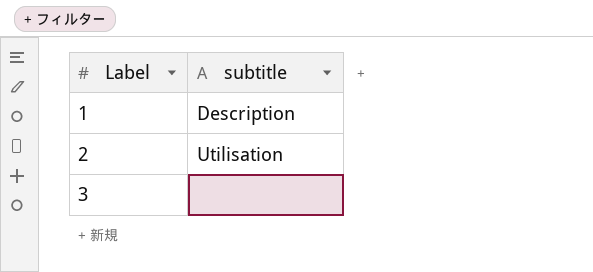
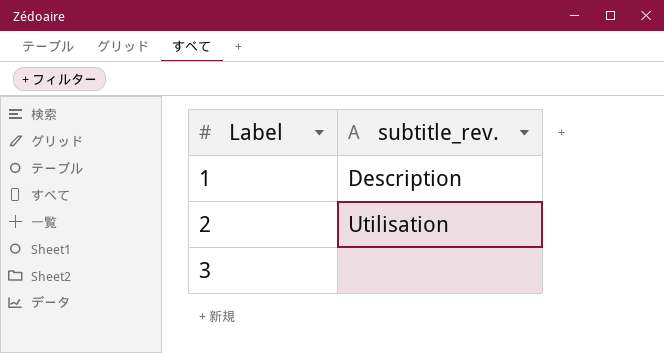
column name: subtitle -> subtitle_rev.

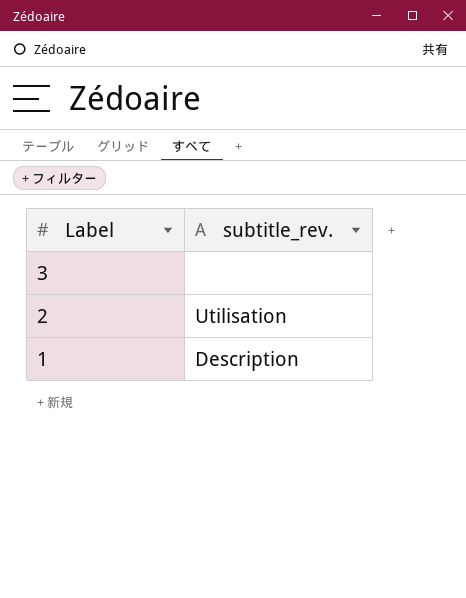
row order: Label ascending -> Label descending

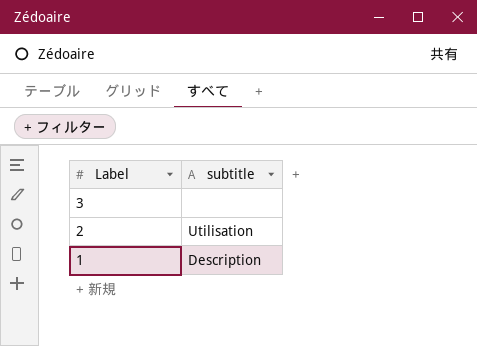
column name: subtitle_rev. -> subtitle

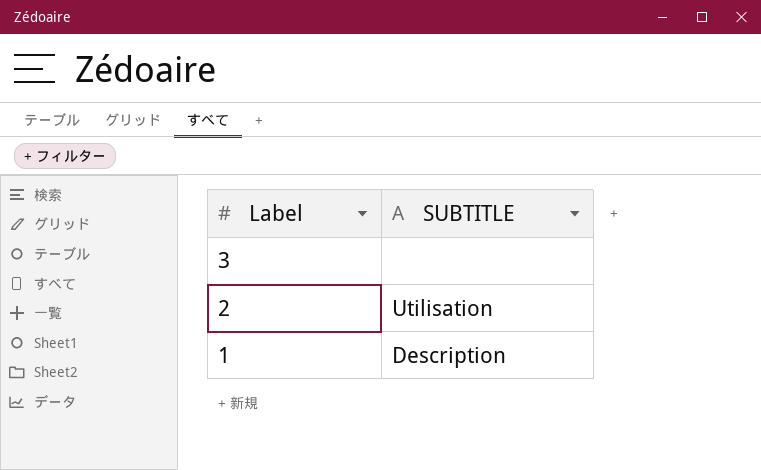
column name: subtitle -> SUBTITLE

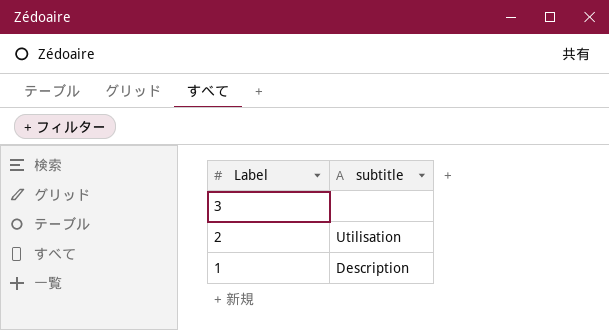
column name: SUBTITLE -> subtitle

